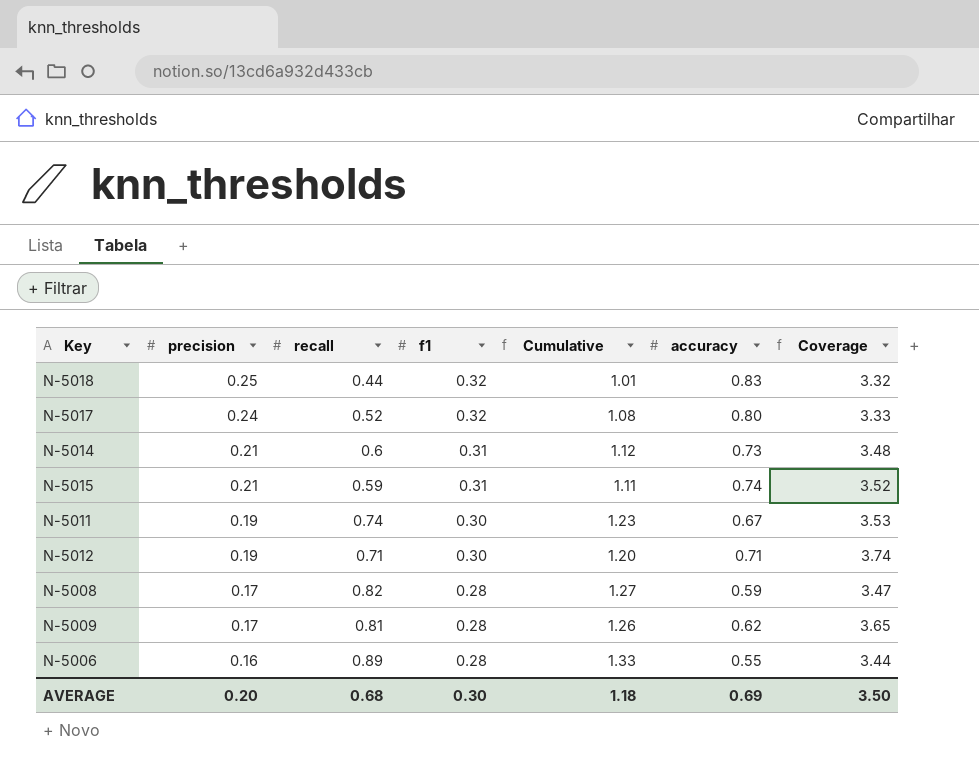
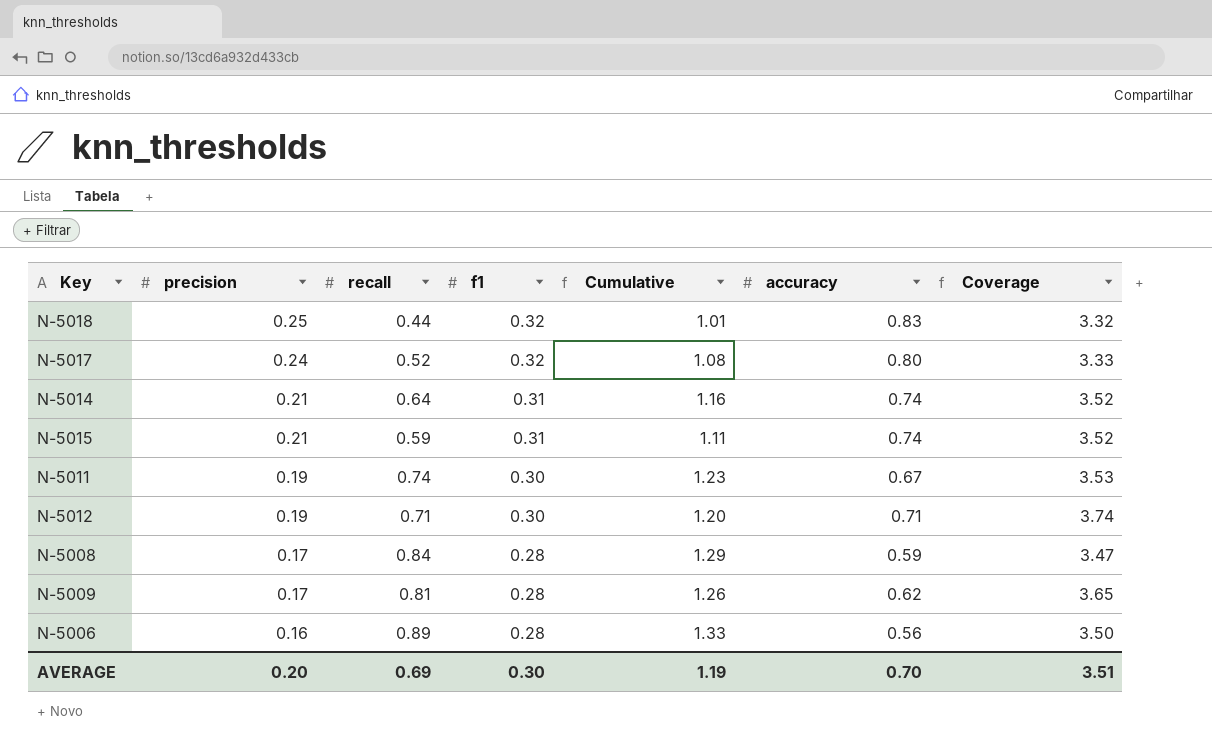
N-5014 | recall: 0.6 -> 0.64
N-5014 | Cumulative: 1.12 -> 1.16
N-5014 | accuracy: 0.73 -> 0.74
N-5014 | Coverage: 3.48 -> 3.52
N-5008 | recall: 0.82 -> 0.84
N-5008 | Cumulative: 1.27 -> 1.29
N-5006 | accuracy: 0.55 -> 0.56
N-5006 | Coverage: 3.44 -> 3.50
AVERAGE | recall: 0.68 -> 0.69
AVERAGE | Cumulative: 1.18 -> 1.19
AVERAGE | accuracy: 0.69 -> 0.70
AVERAGE | Coverage: 3.50 -> 3.51

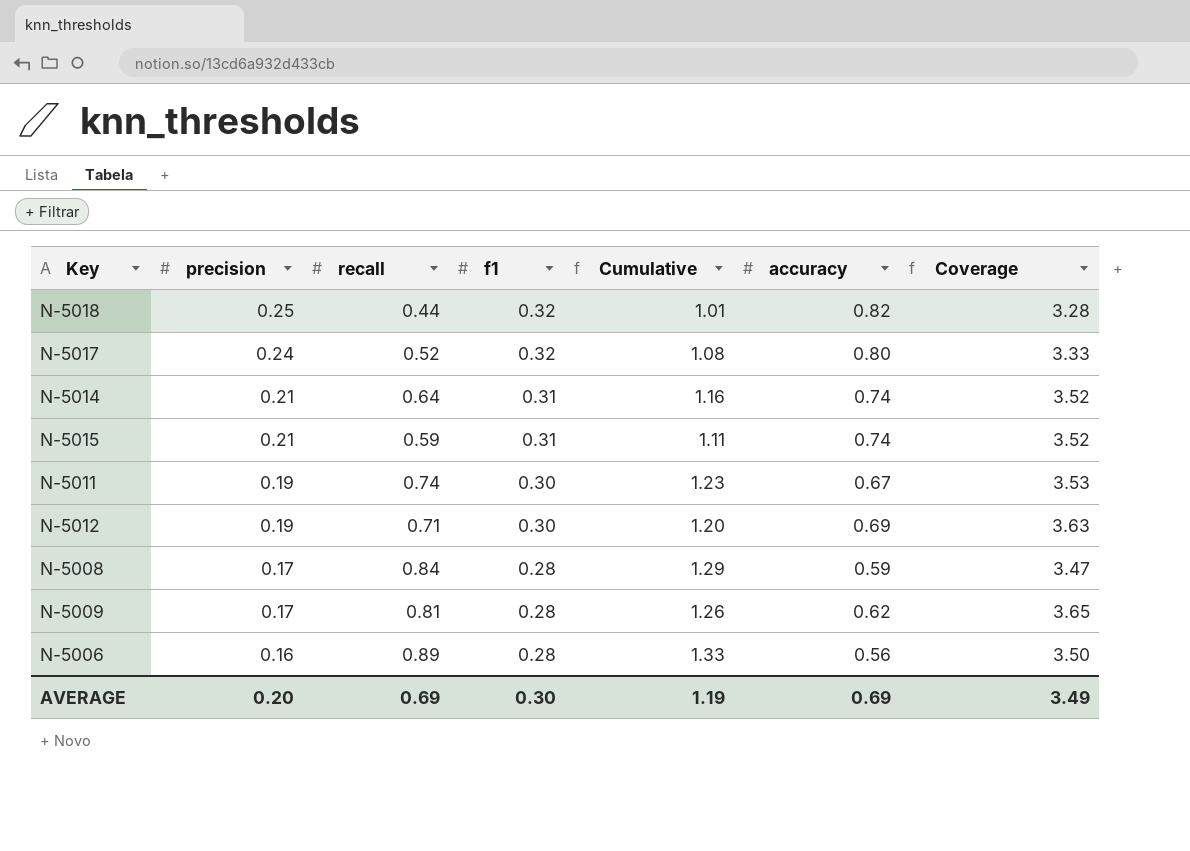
N-5018 | accuracy: 0.83 -> 0.82
N-5018 | Coverage: 3.32 -> 3.28
N-5012 | accuracy: 0.71 -> 0.69
N-5012 | Coverage: 3.74 -> 3.63
AVERAGE | accuracy: 0.70 -> 0.69
AVERAGE | Coverage: 3.51 -> 3.49

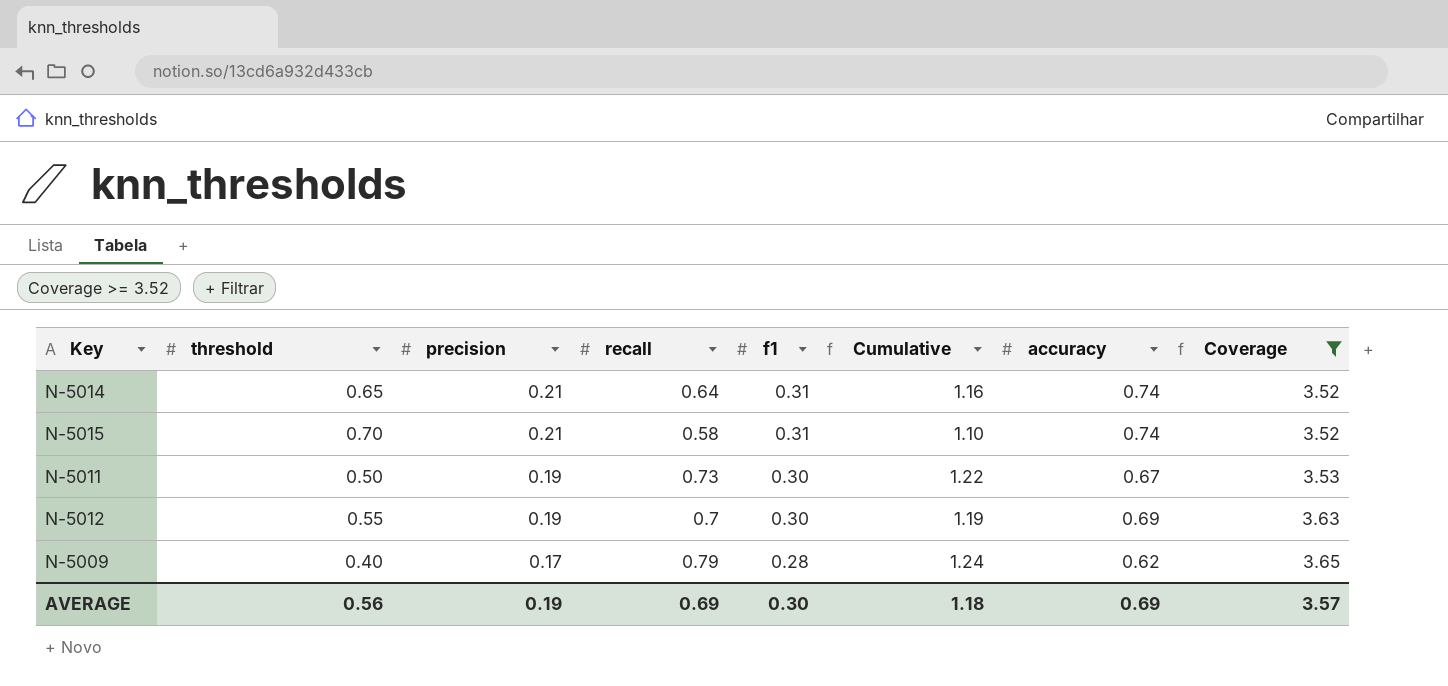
filter: none -> Coverage >= 3.52
column threshold | position: none -> 2
N-5015 | recall: 0.59 -> 0.58
N-5015 | Cumulative: 1.11 -> 1.10
N-5011 | recall: 0.74 -> 0.73
N-5011 | Cumulative: 1.23 -> 1.22
N-5012 | recall: 0.71 -> 0.7
N-5012 | Cumulative: 1.20 -> 1.19
N-5009 | recall: 0.81 -> 0.79
N-5009 | Cumulative: 1.26 -> 1.24
AVERAGE | precision: 0.20 -> 0.19
AVERAGE | Cumulative: 1.19 -> 1.18
AVERAGE | Coverage: 3.49 -> 3.57

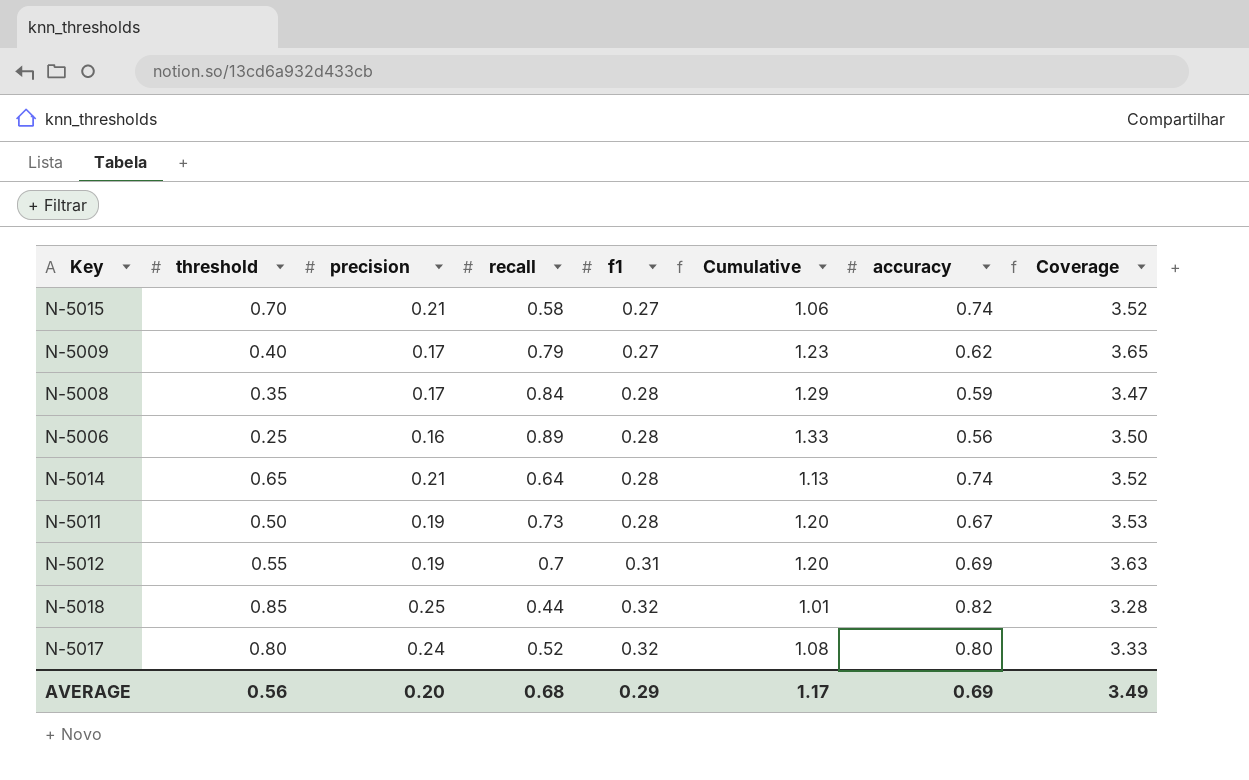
filter: Coverage >= 3.52 -> none
row order: precision descending -> f1 ascending
N-5015 | f1: 0.31 -> 0.27
N-5015 | Cumulative: 1.10 -> 1.06
N-5009 | f1: 0.28 -> 0.27
N-5009 | Cumulative: 1.24 -> 1.23
N-5014 | f1: 0.31 -> 0.28
N-5014 | Cumulative: 1.16 -> 1.13
N-5011 | f1: 0.30 -> 0.28
N-5011 | Cumulative: 1.22 -> 1.20
N-5012 | f1: 0.30 -> 0.31
N-5012 | Cumulative: 1.19 -> 1.20
AVERAGE | precision: 0.19 -> 0.20
AVERAGE | recall: 0.69 -> 0.68
AVERAGE | f1: 0.30 -> 0.29
AVERAGE | Cumulative: 1.18 -> 1.17
AVERAGE | Coverage: 3.57 -> 3.49

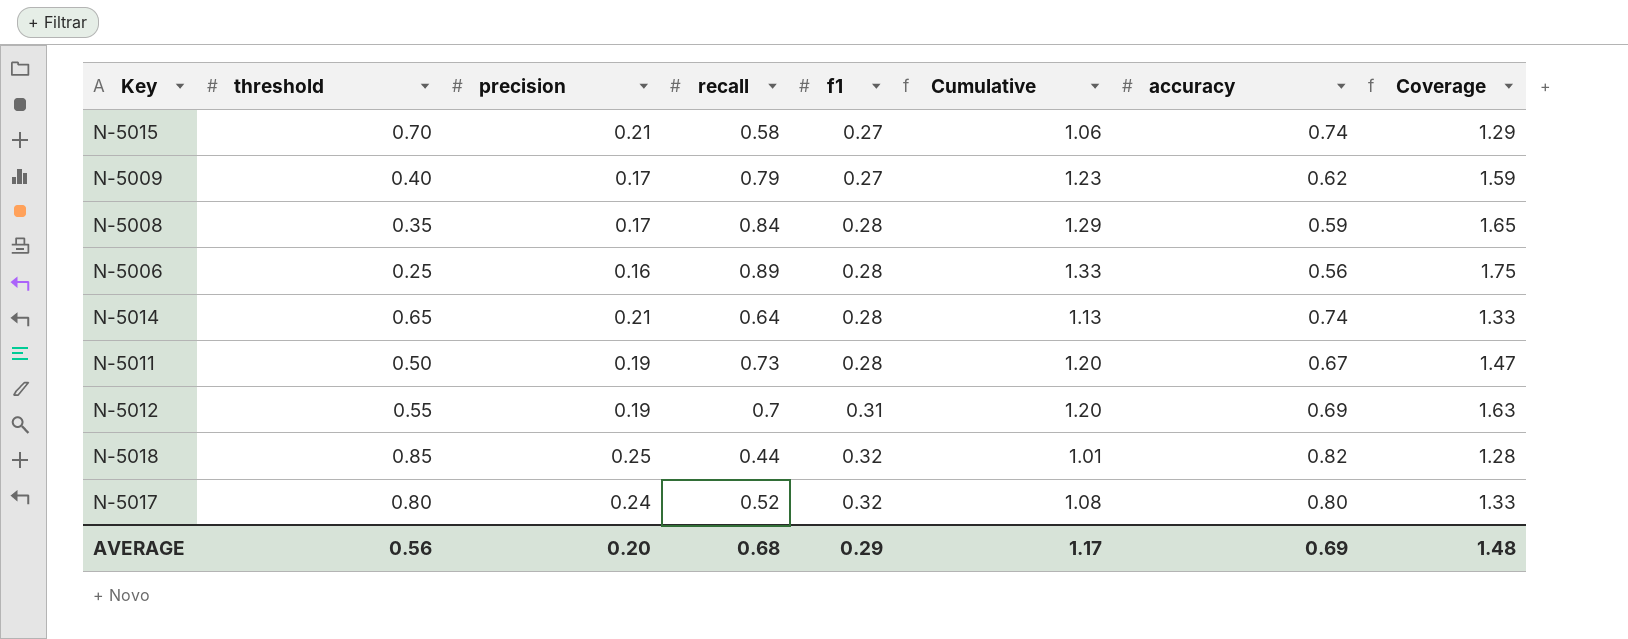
column Coverage | formula: [accuracy] / [precision] -> [f1] / [precision]
AVERAGE | Coverage: 3.49 -> 1.48

